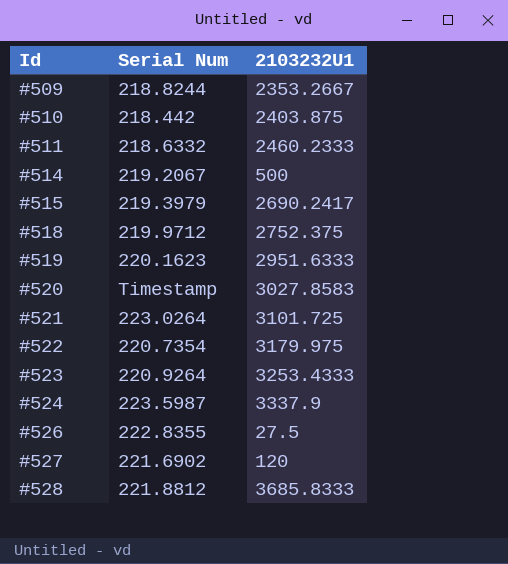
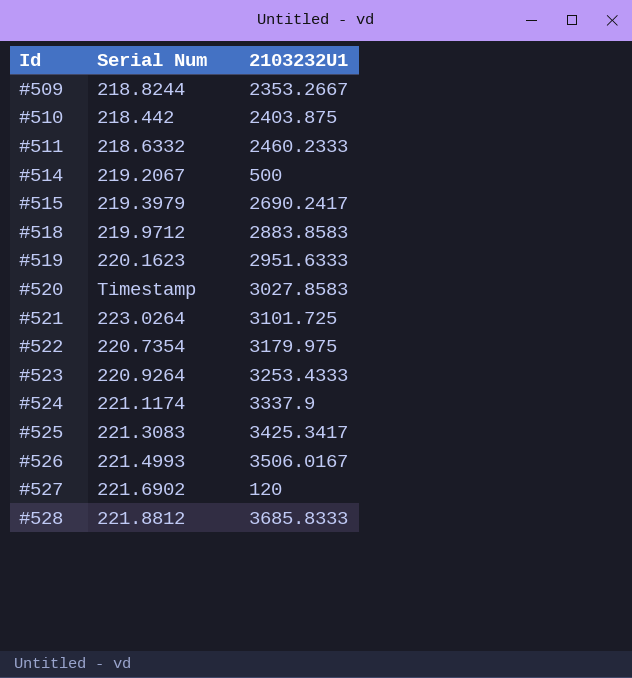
#518 | 2103232U1: 2752.375 -> 2883.8583
#524 | Serial Num: 223.5987 -> 221.1174
row #525: none -> 221.3083 | 3425.3417
#526 | Serial Num: 222.8355 -> 221.4993
#526 | 2103232U1: 27.5 -> 3506.0167

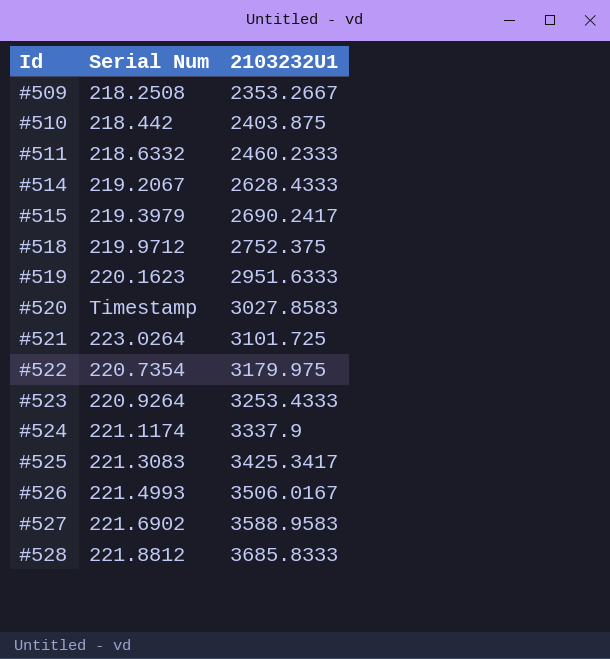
#509 | Serial Num: 218.8244 -> 218.2508
#514 | 2103232U1: 500 -> 2628.4333
#518 | 2103232U1: 2883.8583 -> 2752.375
#527 | 2103232U1: 120 -> 3588.9583

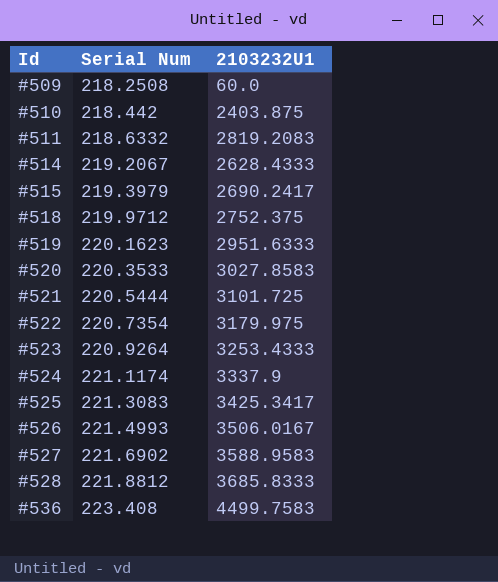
#509 | 2103232U1: 2353.2667 -> 60.0
#511 | 2103232U1: 2460.2333 -> 2819.2083
#520 | Serial Num: Timestamp -> 220.3533
#521 | Serial Num: 223.0264 -> 220.5444
row #536: none -> 223.408 | 4499.7583

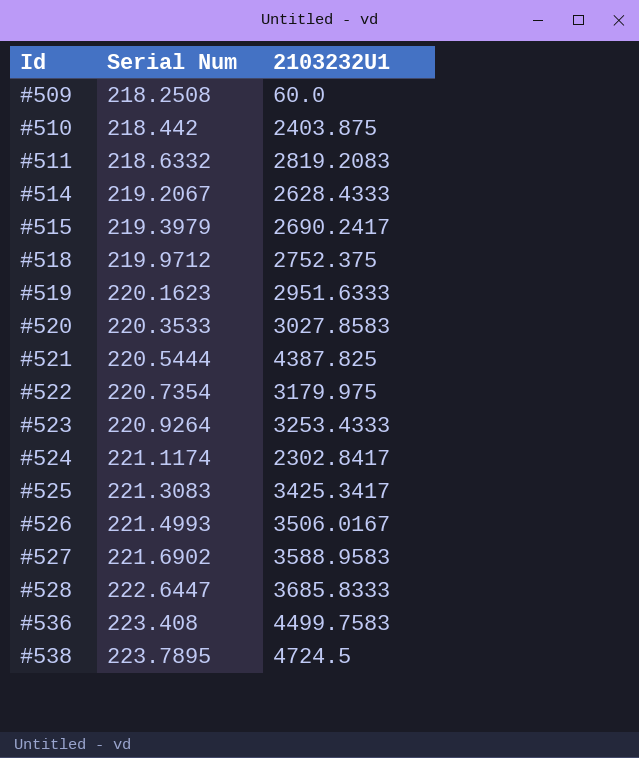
#521 | 2103232U1: 3101.725 -> 4387.825
#524 | 2103232U1: 3337.9 -> 2302.8417
#528 | Serial Num: 221.8812 -> 222.6447
row #538: none -> 223.7895 | 4724.5

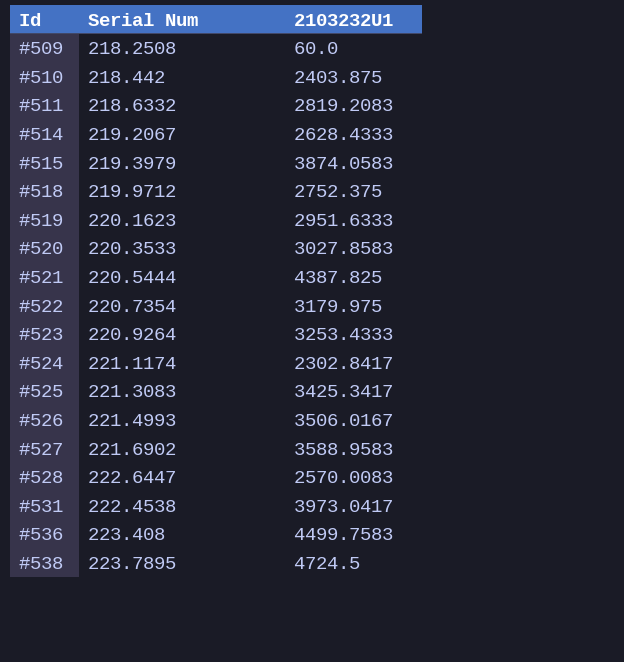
#515 | 2103232U1: 2690.2417 -> 3874.0583
#528 | 2103232U1: 3685.8333 -> 2570.0083
row #531: none -> 222.4538 | 3973.0417

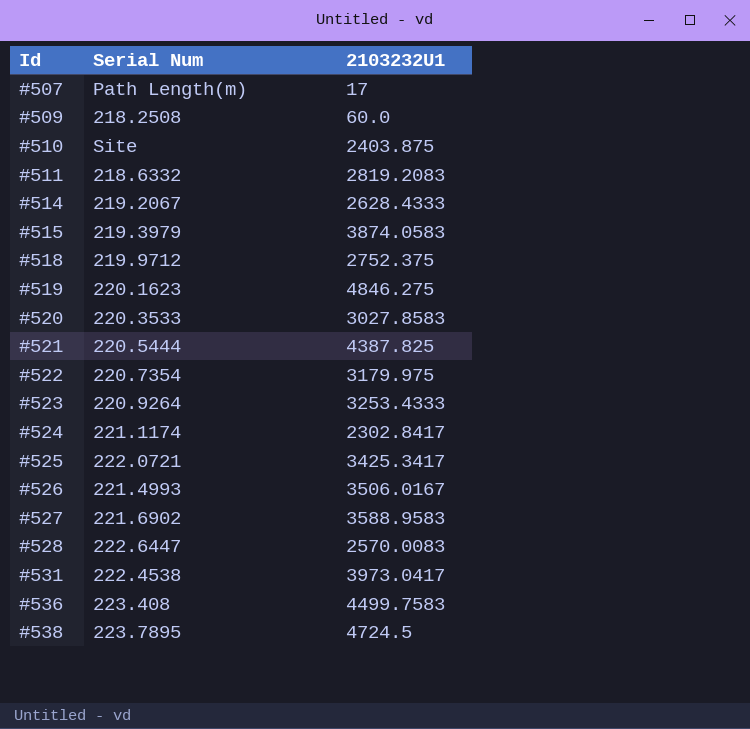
row #507: none -> Path Length(m) | 17
#510 | Serial Num: 218.442 -> Site
#519 | 2103232U1: 2951.6333 -> 4846.275
#525 | Serial Num: 221.3083 -> 222.0721

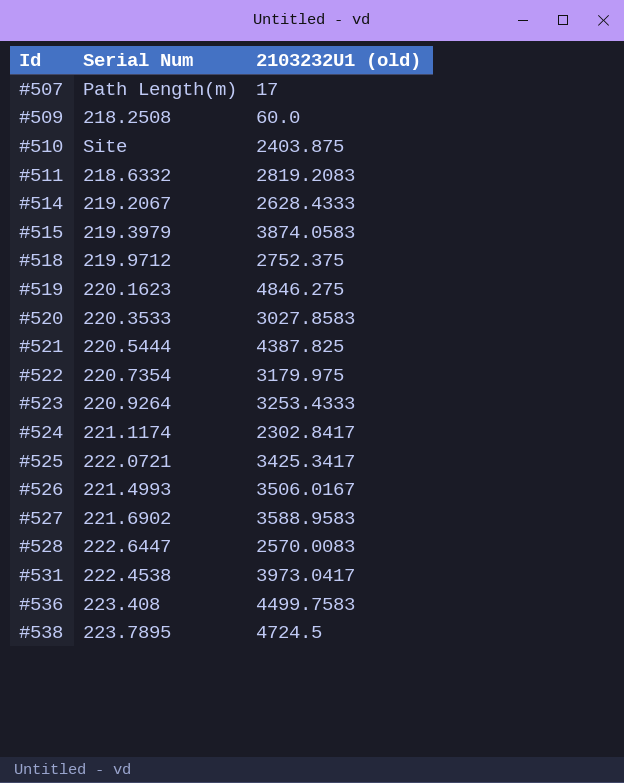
column name: 2103232U1 -> 2103232U1 (old)

